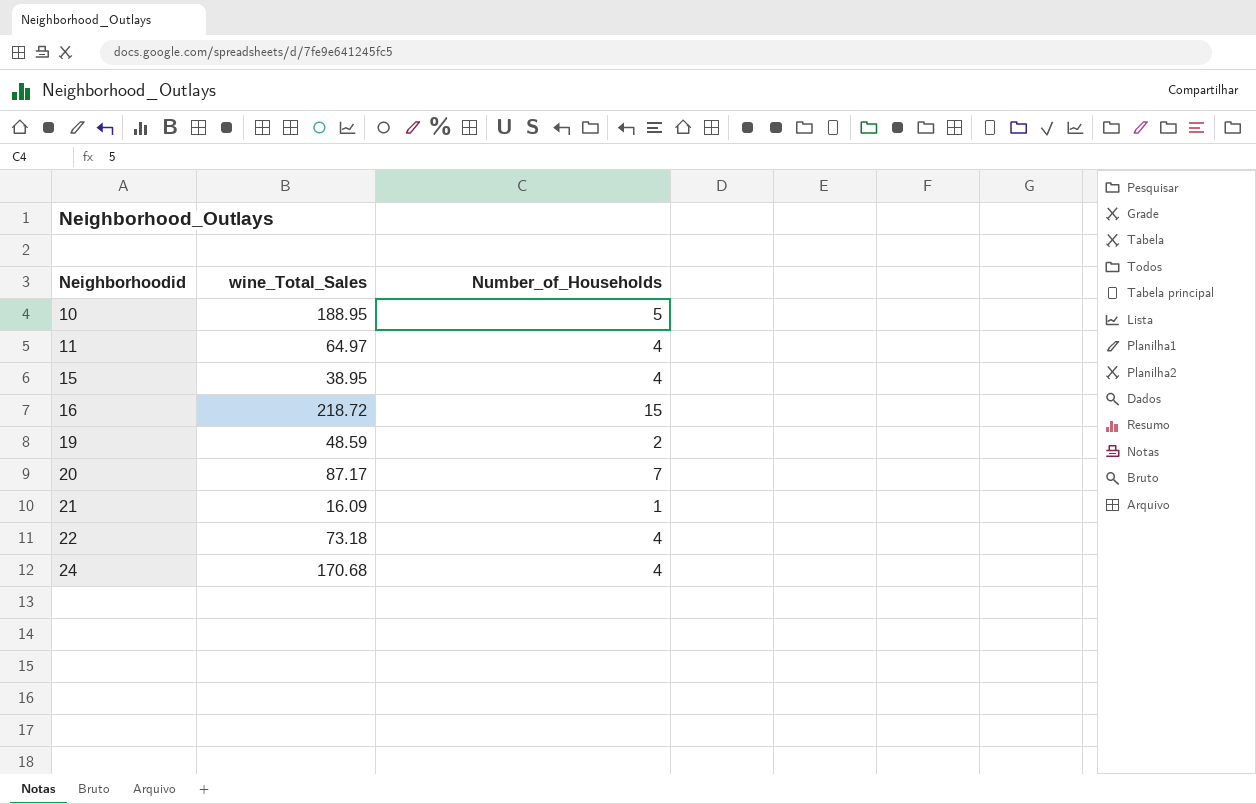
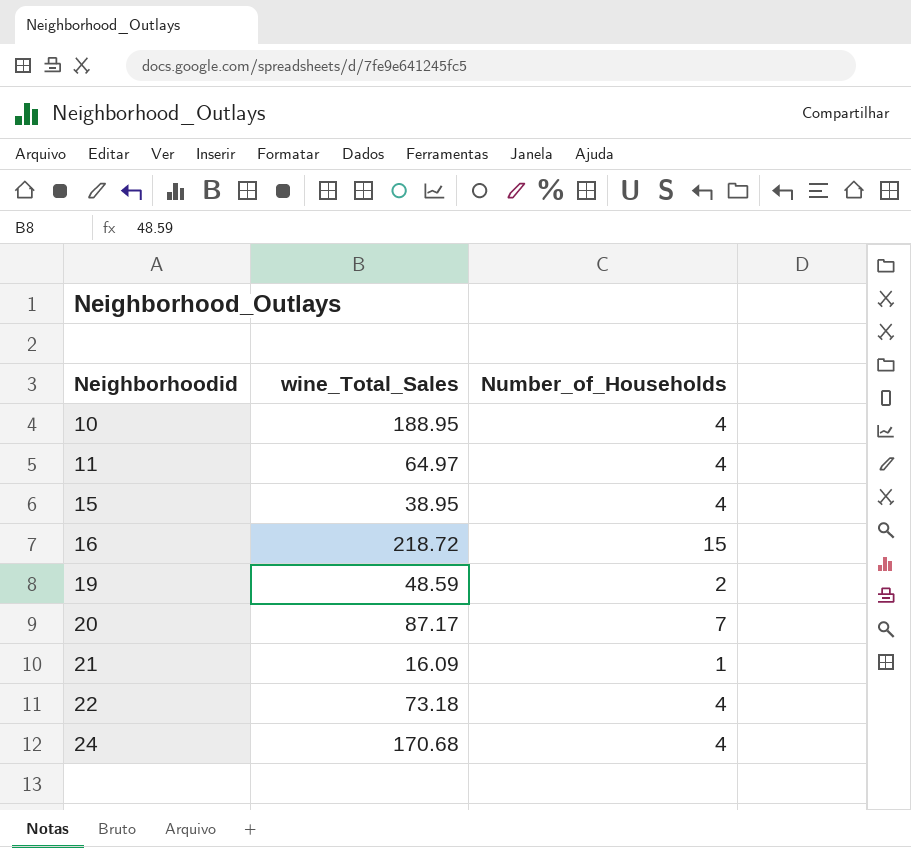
10 | Number_of_Households: 5 -> 4

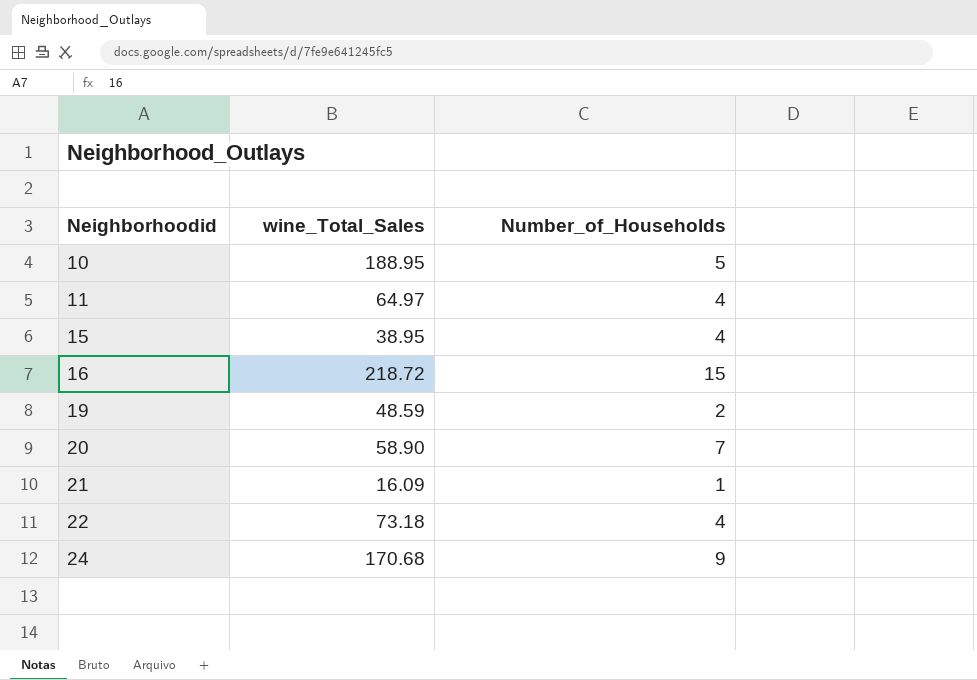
10 | Number_of_Households: 4 -> 5
20 | wine_Total_Sales: 87.17 -> 58.90
24 | Number_of_Households: 4 -> 9

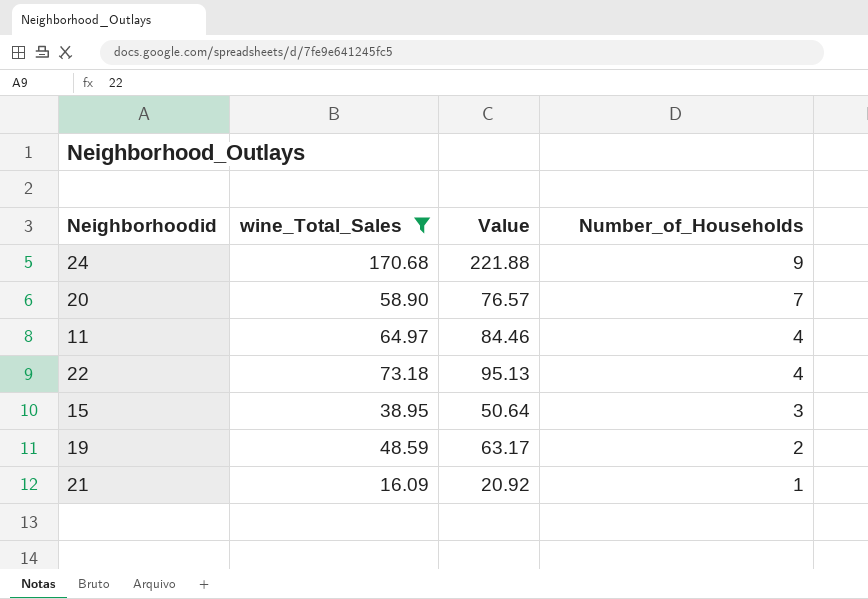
filter: none -> wine_Total_Sales <= 170.68
row order: Neighborhoodid ascending -> Number_of_Households descending
column Value | formula: none -> [wine_Total_Sales] * 1.3
15 | Number_of_Households: 4 -> 3

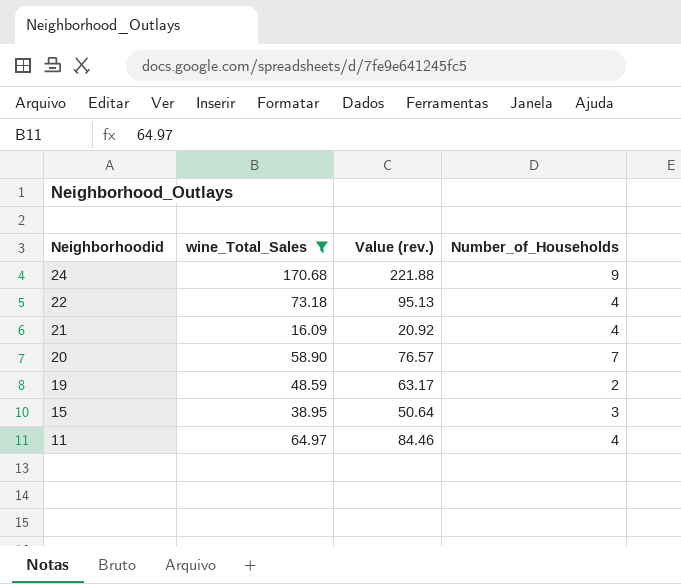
row order: Number_of_Households descending -> Neighborhoodid descending
column name: Value -> Value (rev.)
21 | Number_of_Households: 1 -> 4

